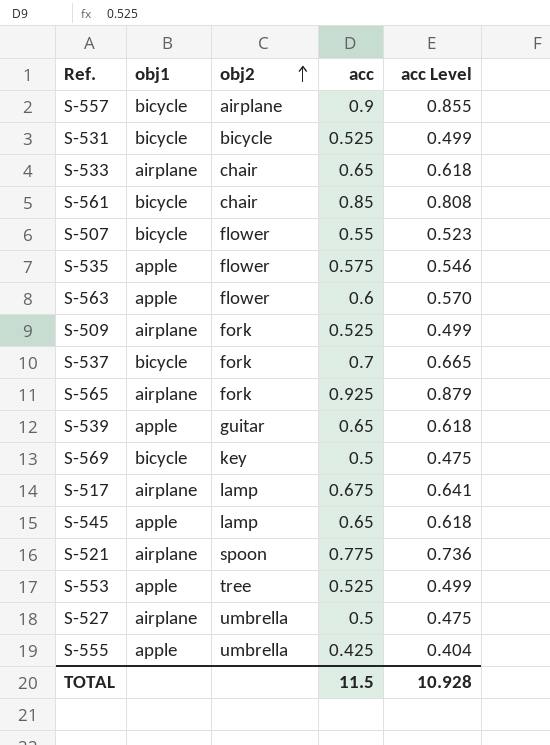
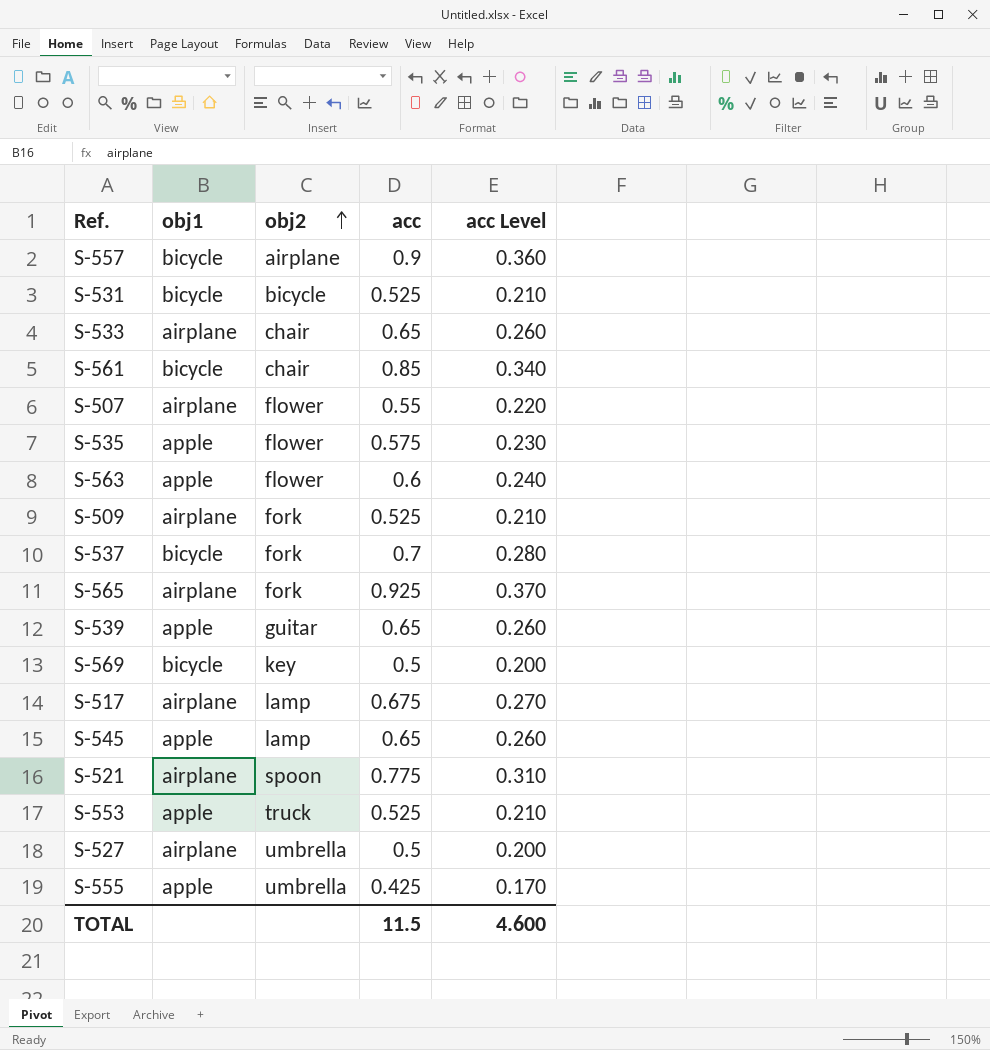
column acc Level | formula: [acc] * 0.95 -> [acc] * 0.4
S-507 | obj1: bicycle -> airplane
S-553 | obj2: tree -> truck
TOTAL | acc Level: 10.928 -> 4.600

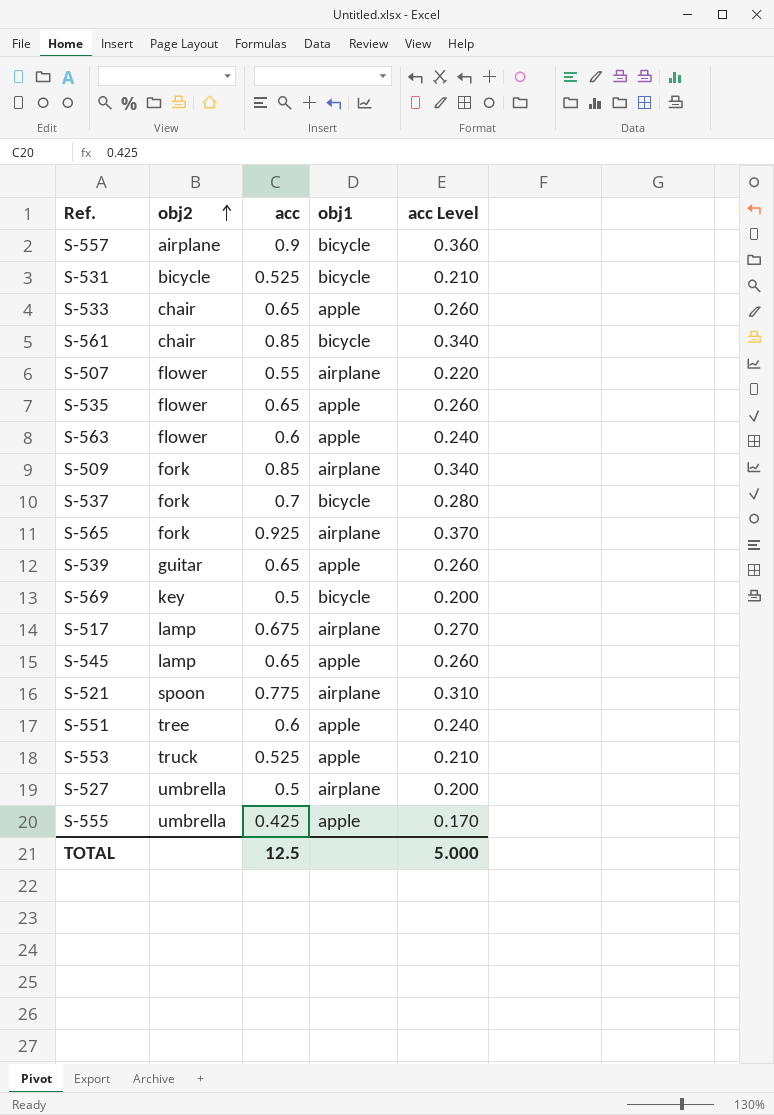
column obj1 | position: 2 -> 4
S-533 | obj1: airplane -> apple
S-535 | acc: 0.575 -> 0.65
S-535 | acc Level: 0.230 -> 0.260
S-509 | acc: 0.525 -> 0.85
S-509 | acc Level: 0.210 -> 0.340
row S-551: none -> tree | 0.6 | apple | 0.240
TOTAL | acc: 11.5 -> 12.5
TOTAL | acc Level: 4.600 -> 5.000

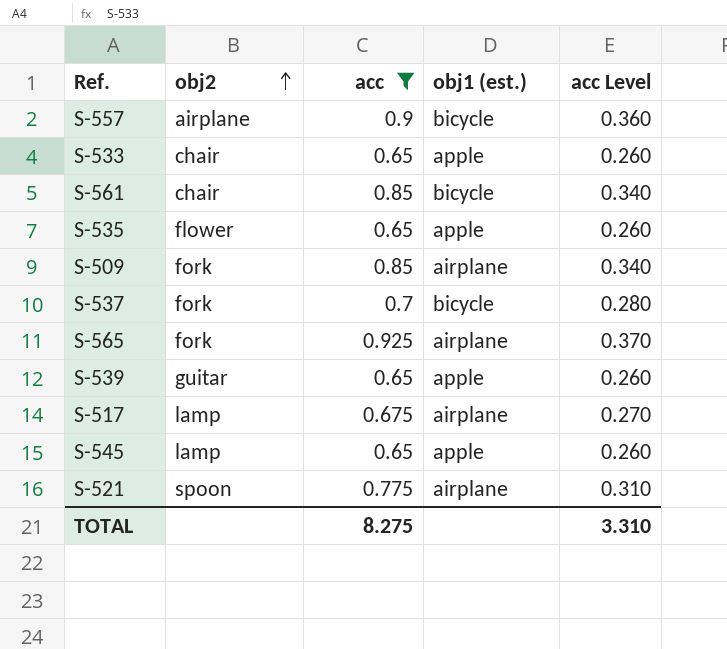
filter: none -> acc >= 0.65
column name: obj1 -> obj1 (est.)
TOTAL | acc: 12.5 -> 8.275
TOTAL | acc Level: 5.000 -> 3.310

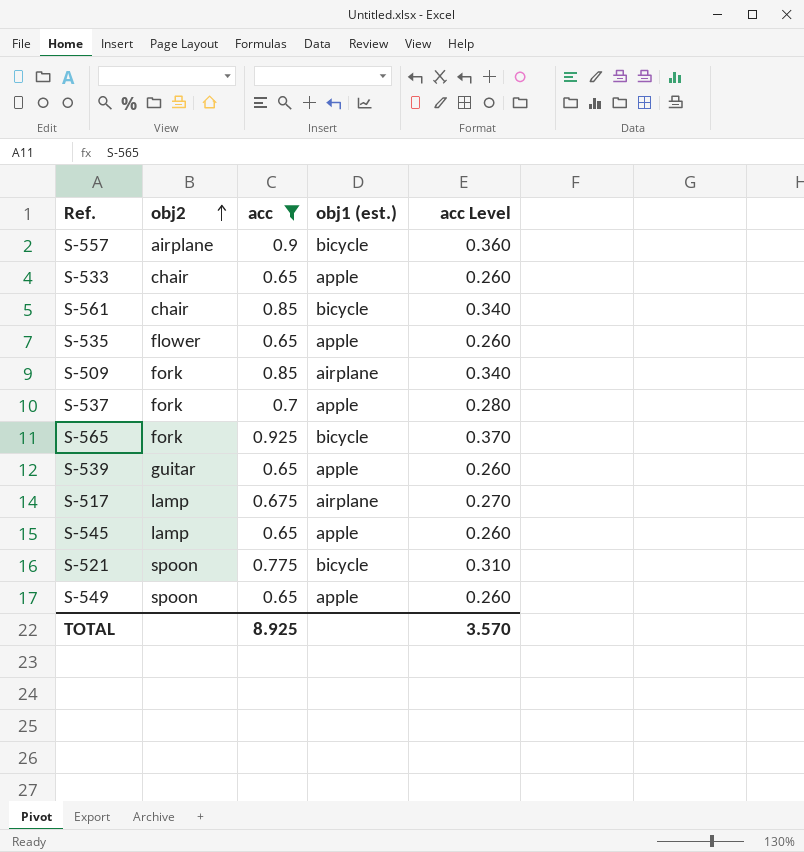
S-537 | obj1 (est.): bicycle -> apple
S-565 | obj1 (est.): airplane -> bicycle
S-521 | obj1 (est.): airplane -> bicycle
row S-549: none -> spoon | 0.65 | apple | 0.260
TOTAL | acc: 8.275 -> 8.925
TOTAL | acc Level: 3.310 -> 3.570

